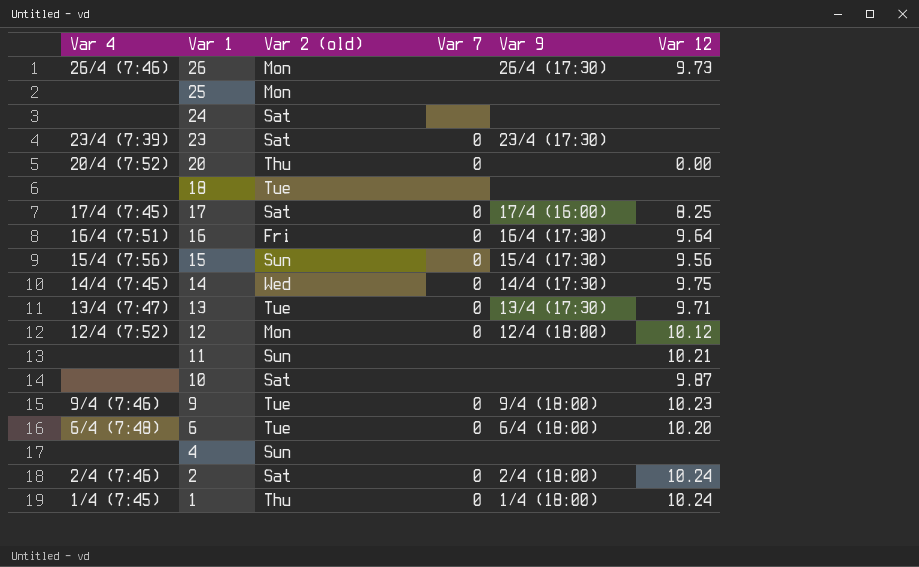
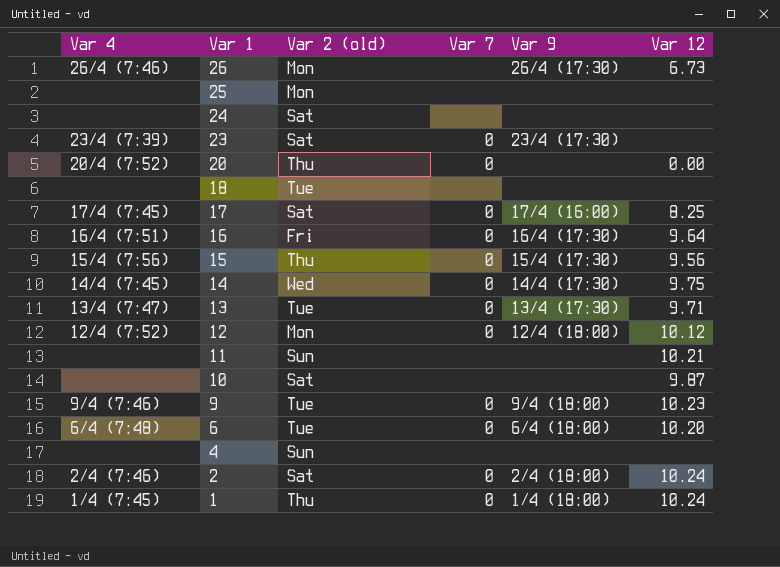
26 | Var 12: 9.73 -> 6.73
15 | Var 2 (old): Sun -> Thu

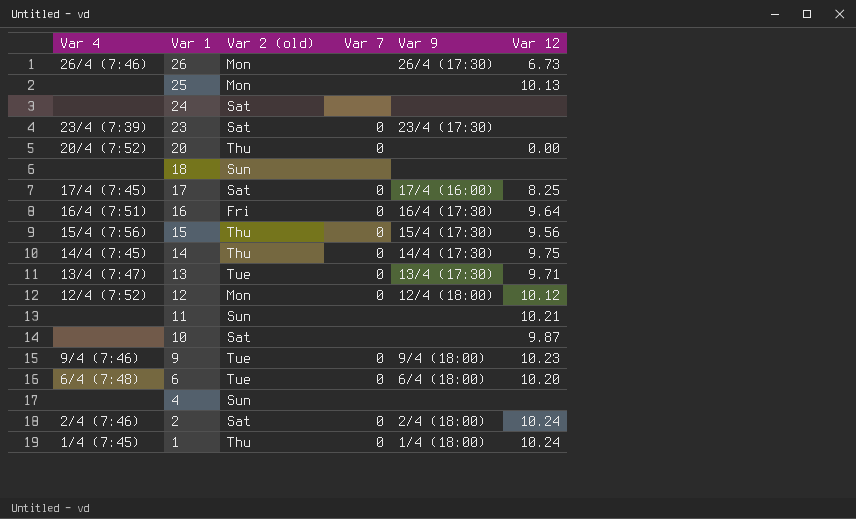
25 | Var 12: none -> 10.13
18 | Var 2 (old): Tue -> Sun
14 | Var 2 (old): Wed -> Thu

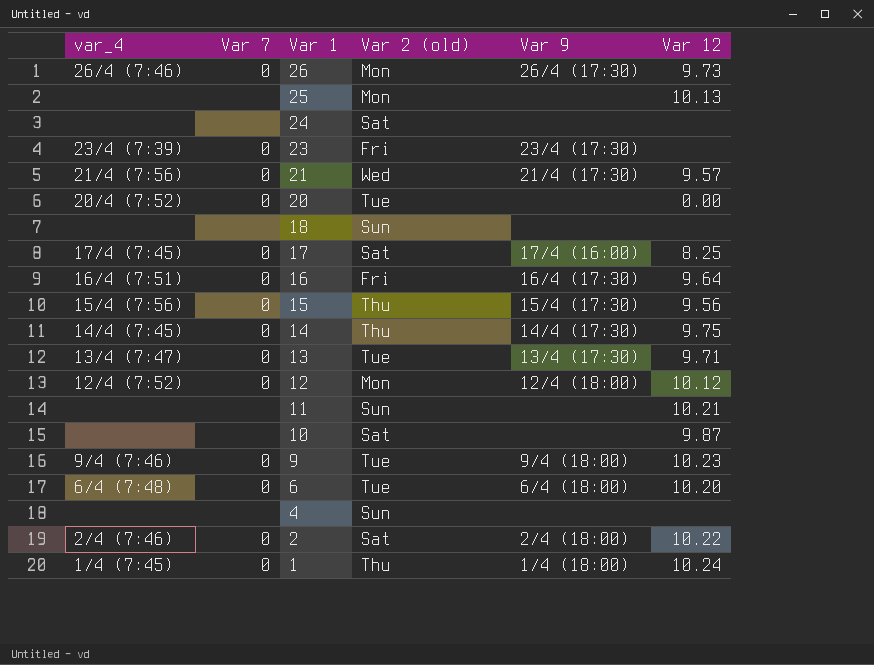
column name: Var 4 -> var_4
column Var 7 | position: 4 -> 2
26 | Var 7: none -> 0
26 | Var 12: 6.73 -> 9.73
23 | Var 2 (old): Sat -> Fri
row 21: none -> 21/4 (7:56) | 0 | Wed | 21/4 (17:30) | 9.57
20 | Var 2 (old): Thu -> Tue
2 | Var 12: 10.24 -> 10.22

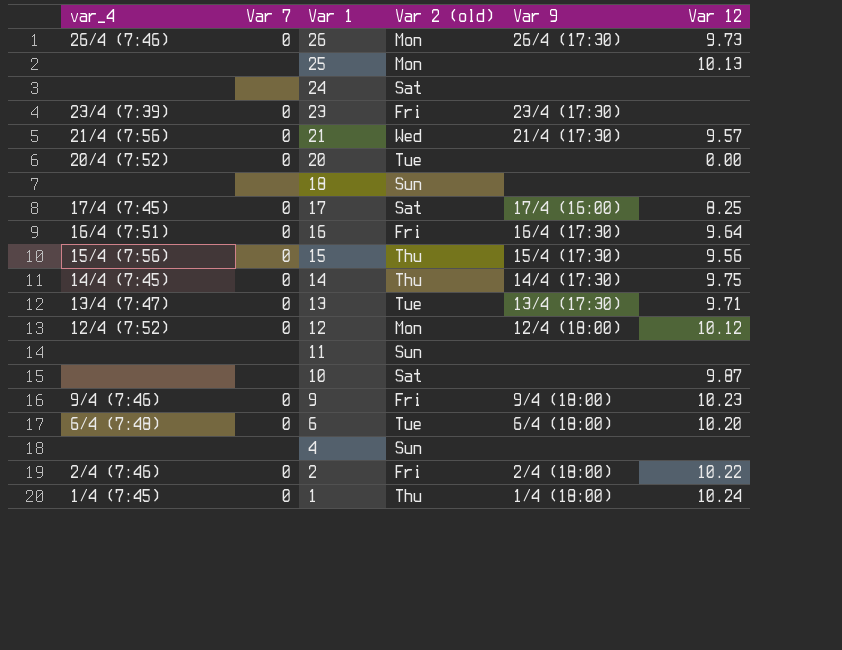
11 | Var 12: 10.21 -> none
9 | Var 2 (old): Tue -> Fri
2 | Var 2 (old): Sat -> Fri

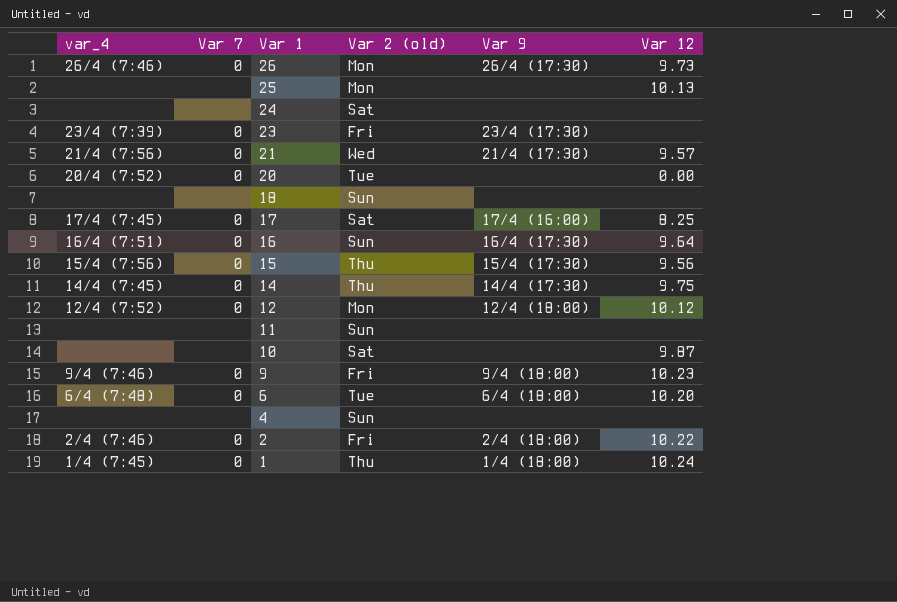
row 13: 13/4 (7:47) | 0 | Tue | 13/4 (17:30) | 9.71 -> none
16 | Var 2 (old): Fri -> Sun

